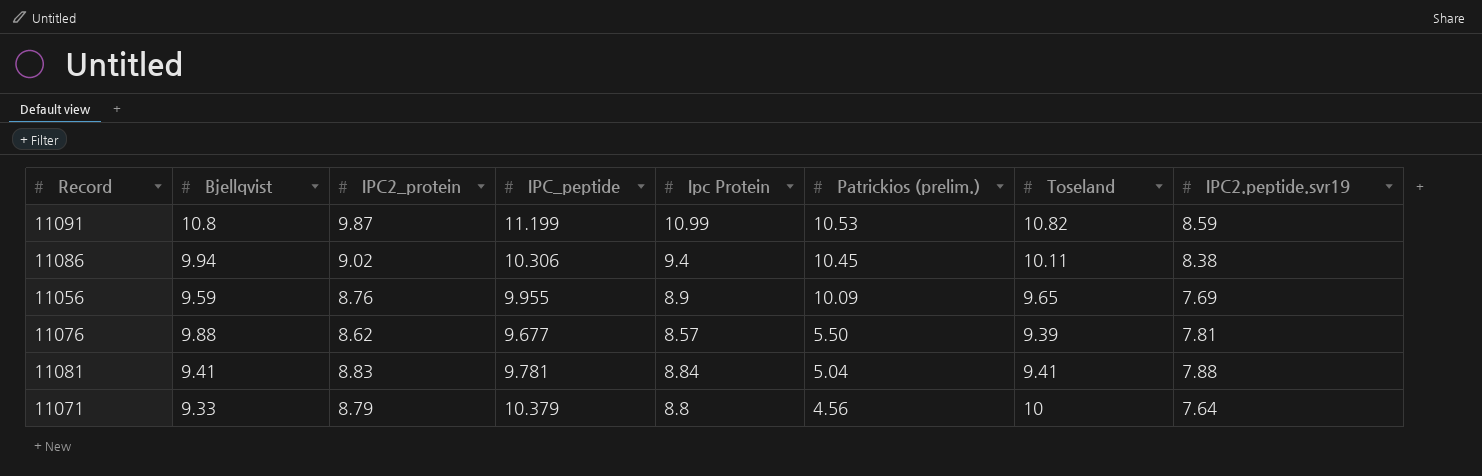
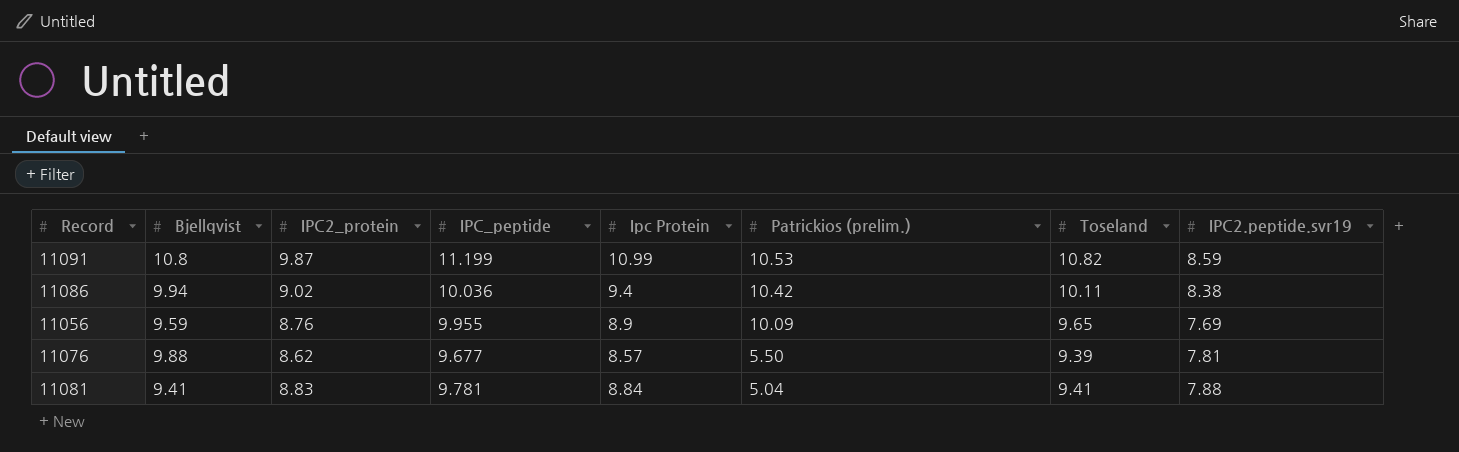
row 11071: 9.33 | 8.79 | 10.379 | 8.8 | 4.56 | 10 | 7.64 -> none
11086 | IPC_peptide: 10.306 -> 10.036
11086 | Patrickios (prelim.): 10.45 -> 10.42

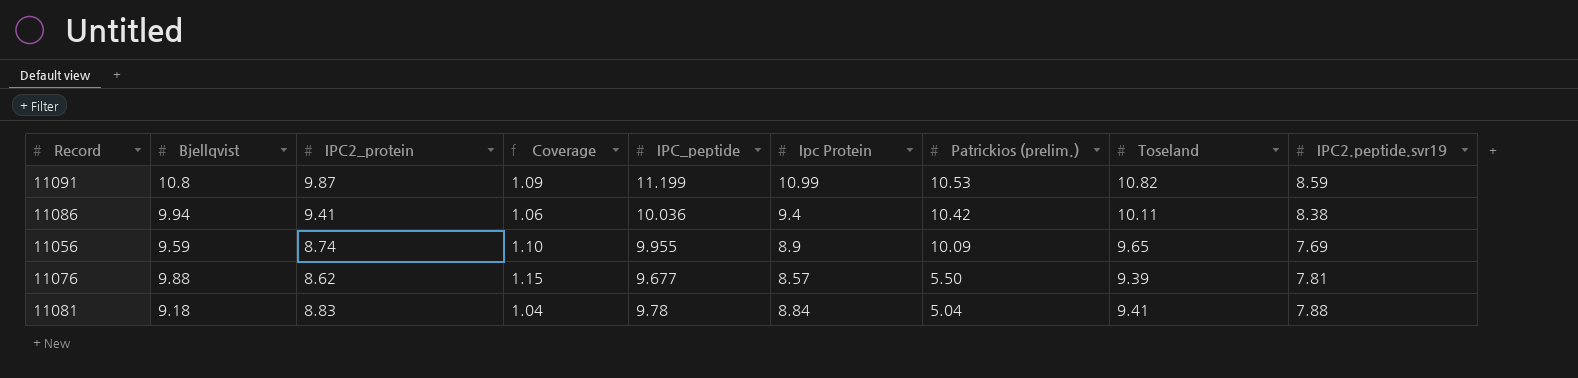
column Coverage | formula: none -> [Bjellqvist] / [IPC2_protein]
11086 | IPC2_protein: 9.02 -> 9.41
11056 | IPC2_protein: 8.76 -> 8.74
11081 | Bjellqvist: 9.41 -> 9.18
11081 | IPC_peptide: 9.781 -> 9.78

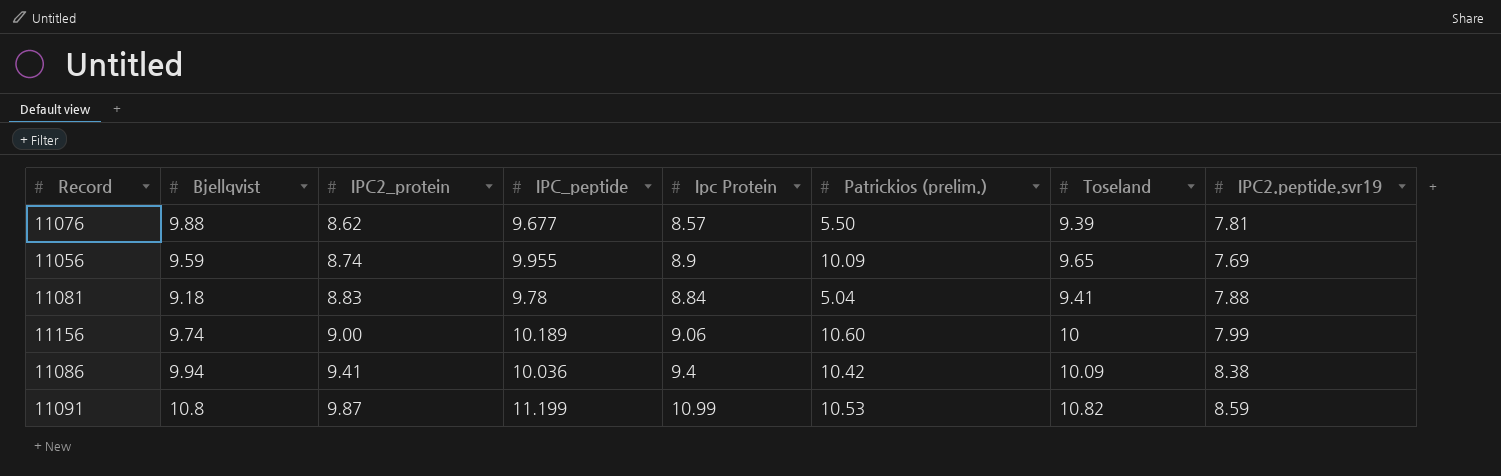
row order: Patrickios (prelim.) descending -> IPC2_protein ascending
column Coverage | formula: [Bjellqvist] / [IPC2_protein] -> none
row 11156: none -> 9.74 | 9.00 | 10.189 | 9.06 | 10.60 | 10 | 7.99
11086 | Toseland: 10.11 -> 10.09

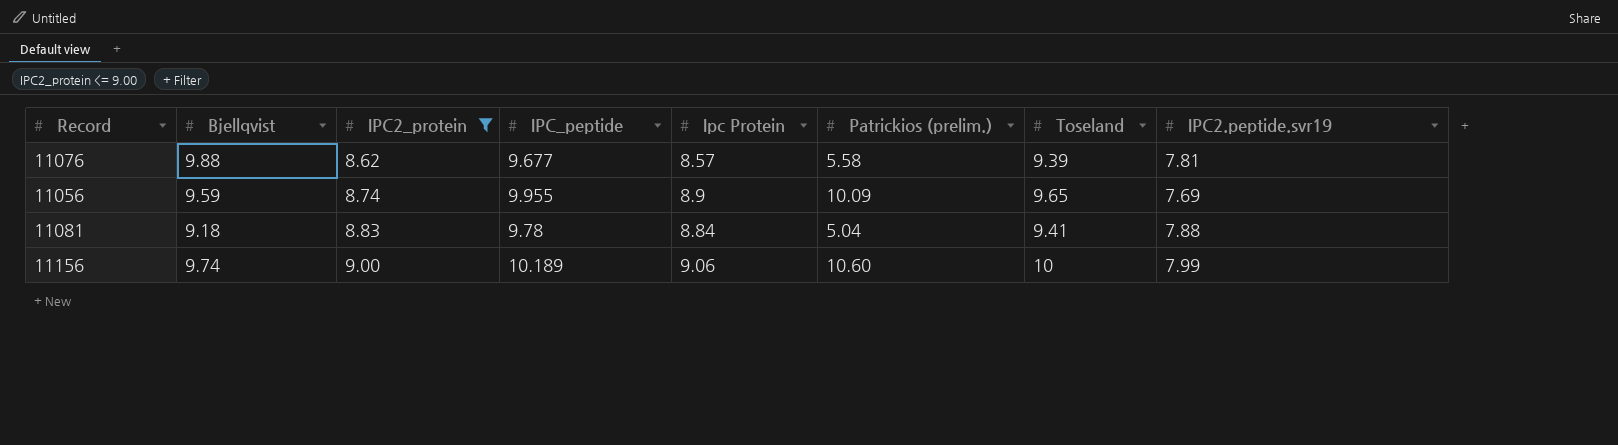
filter: none -> IPC2_protein <= 9.00
11076 | Patrickios (prelim.): 5.50 -> 5.58

